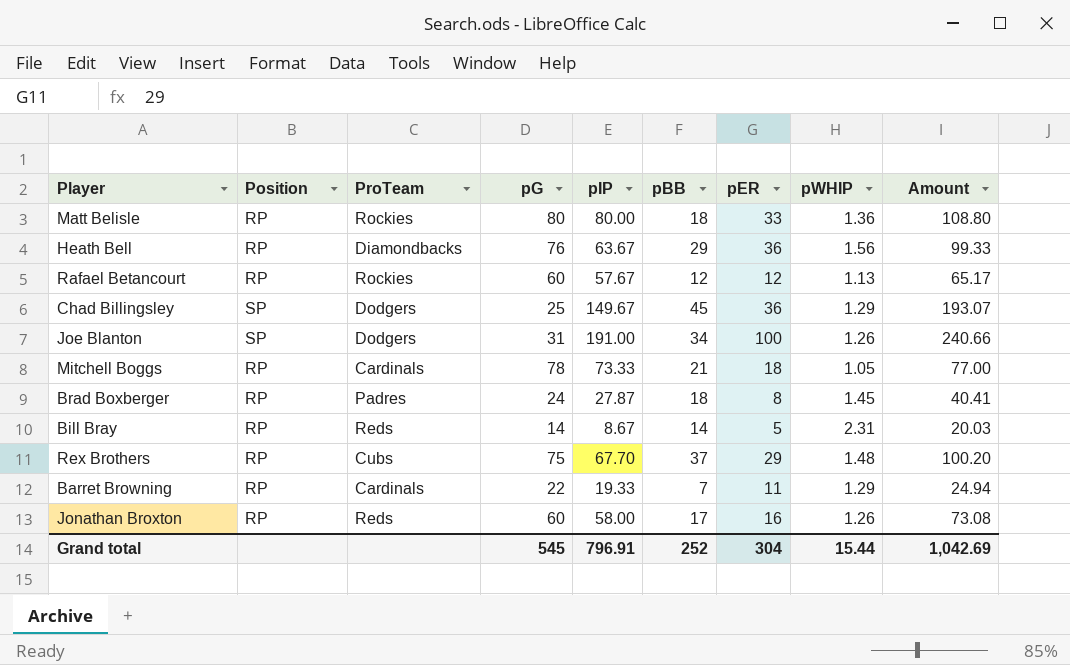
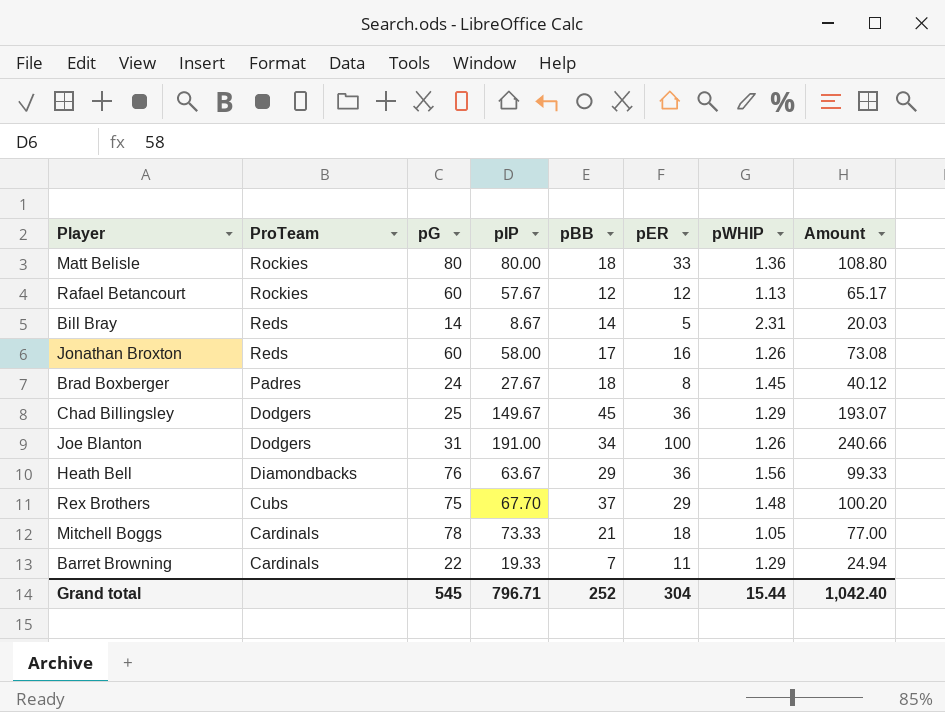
row order: none -> ProTeam descending
column Position | position: 2 -> none
Brad Boxberger | pIP: 27.87 -> 27.67
Brad Boxberger | Amount: 40.41 -> 40.12
Grand total | pIP: 796.91 -> 796.71
Grand total | Amount: 1,042.69 -> 1,042.40

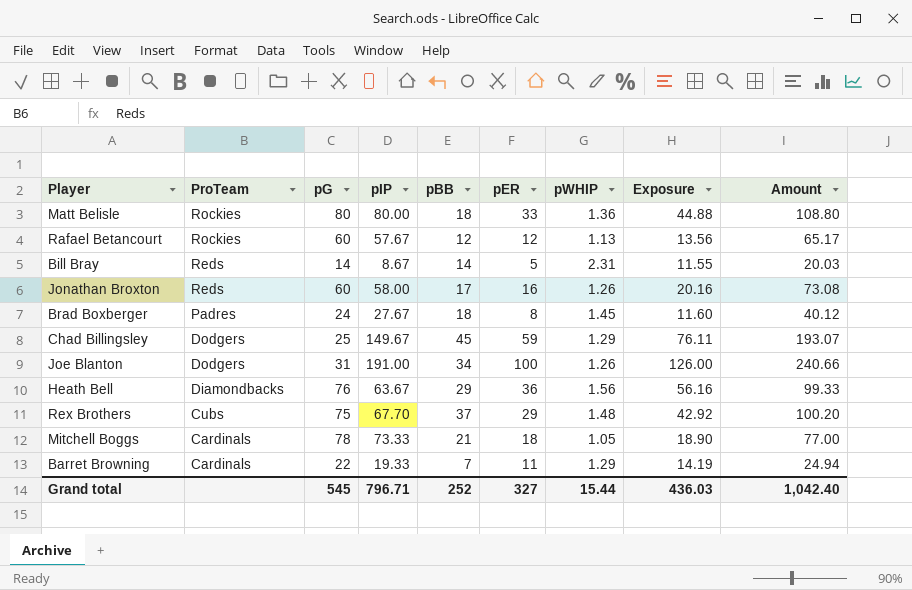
column Exposure | formula: none -> [pER] * [pWHIP]
Chad Billingsley | pER: 36 -> 59
Grand total | pER: 304 -> 327

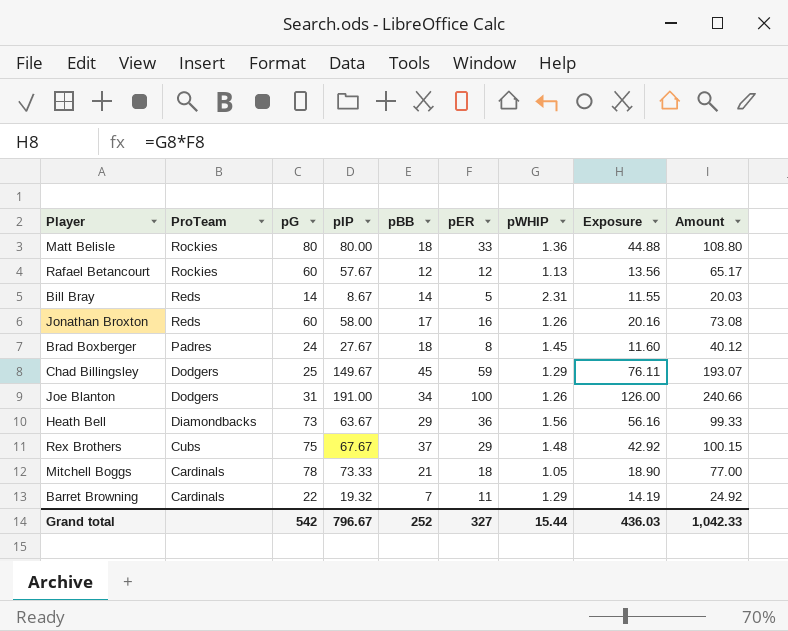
Heath Bell | pG: 76 -> 73
Rex Brothers | pIP: 67.70 -> 67.67
Rex Brothers | Amount: 100.20 -> 100.15
Barret Browning | pIP: 19.33 -> 19.32
Barret Browning | Amount: 24.94 -> 24.92
Grand total | pG: 545 -> 542
Grand total | pIP: 796.71 -> 796.67
Grand total | Amount: 1,042.40 -> 1,042.33

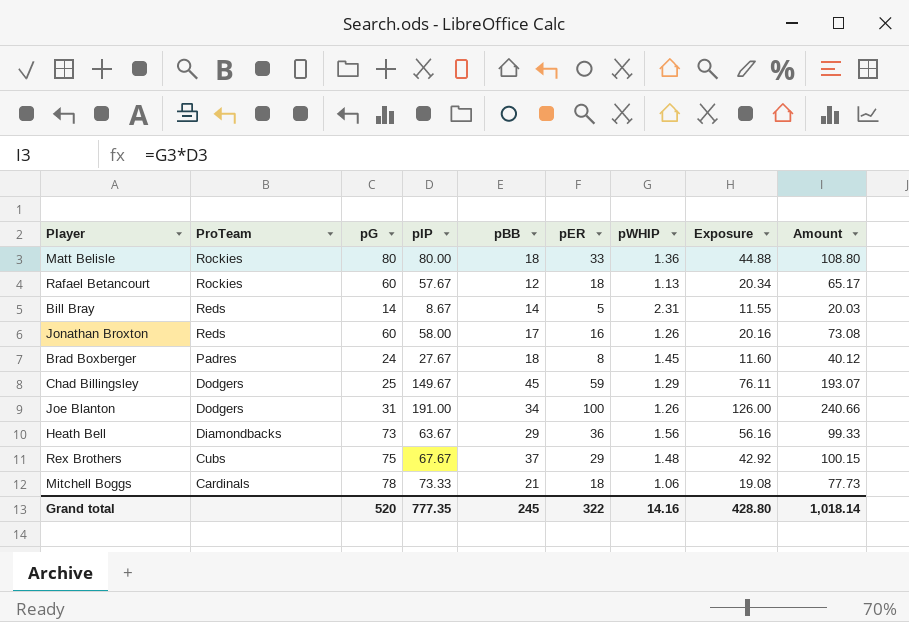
row Barret Browning: Cardinals | 22 | 19.32 | 7 | 11 | 1.29 | 14.19 | 24.92 -> none
Rafael Betancourt | pER: 12 -> 18
Rafael Betancourt | Exposure: 13.56 -> 20.34
Mitchell Boggs | pWHIP: 1.05 -> 1.06
Mitchell Boggs | Exposure: 18.90 -> 19.08
Mitchell Boggs | Amount: 77.00 -> 77.73
Grand total | pG: 542 -> 520
Grand total | pIP: 796.67 -> 777.35
Grand total | pBB: 252 -> 245
Grand total | pER: 327 -> 322
Grand total | pWHIP: 15.44 -> 14.16
Grand total | Exposure: 436.03 -> 428.80
Grand total | Amount: 1,042.33 -> 1,018.14

